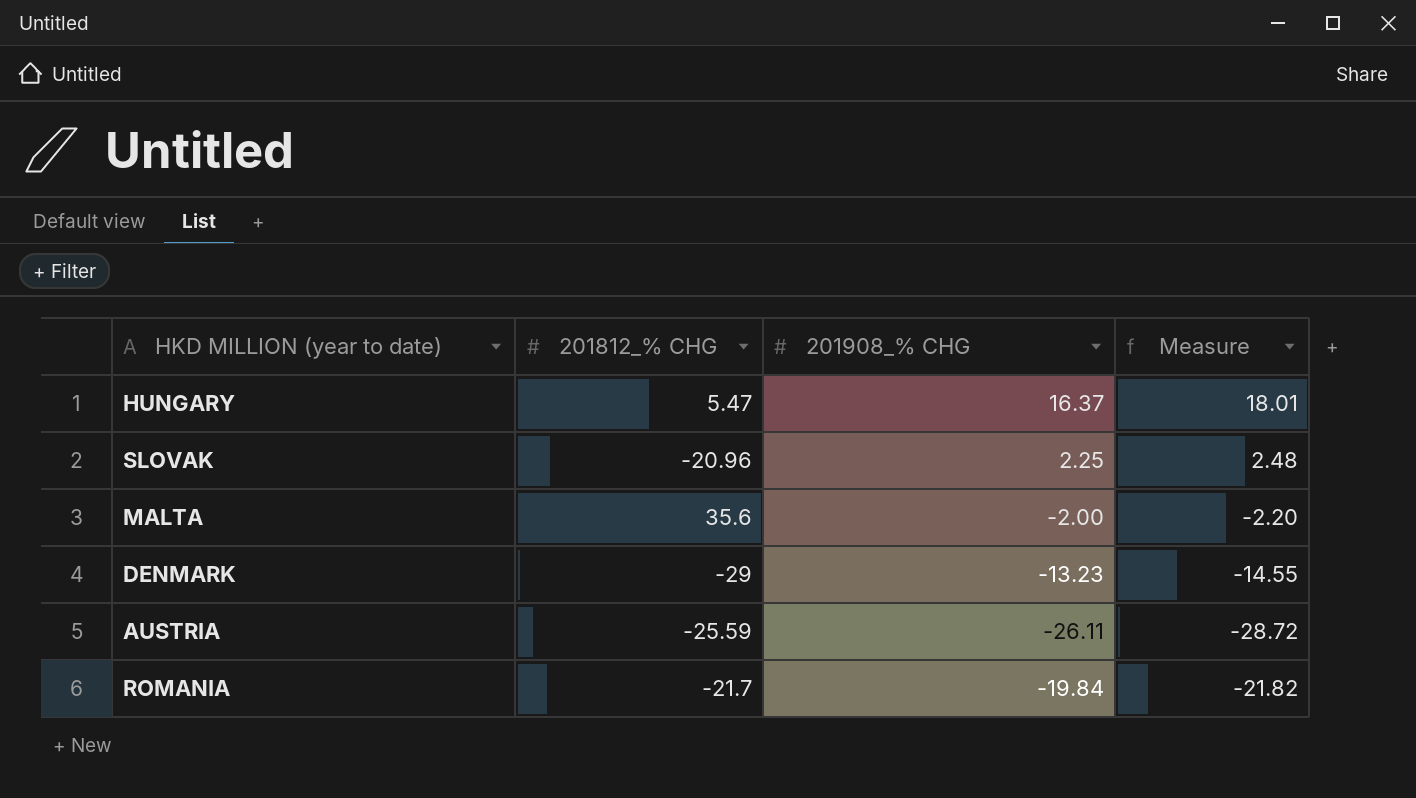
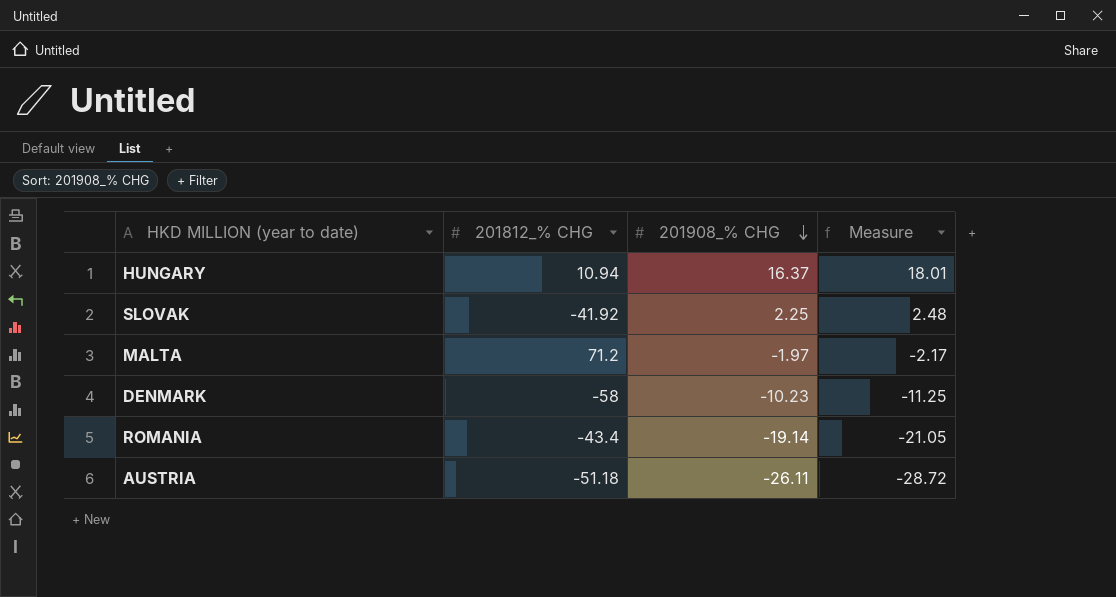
row order: none -> 201908_% CHG descending
HUNGARY | 201812_% CHG: 5.47 -> 10.94
SLOVAK | 201812_% CHG: -20.96 -> -41.92
MALTA | 201812_% CHG: 35.6 -> 71.2
MALTA | 201908_% CHG: -2.00 -> -1.97
MALTA | Measure: -2.20 -> -2.17
DENMARK | 201812_% CHG: -29 -> -58
DENMARK | 201908_% CHG: -13.23 -> -10.23
DENMARK | Measure: -14.55 -> -11.25
ROMANIA | 201812_% CHG: -21.7 -> -43.4
ROMANIA | 201908_% CHG: -19.84 -> -19.14
ROMANIA | Measure: -21.82 -> -21.05
AUSTRIA | 201812_% CHG: -25.59 -> -51.18

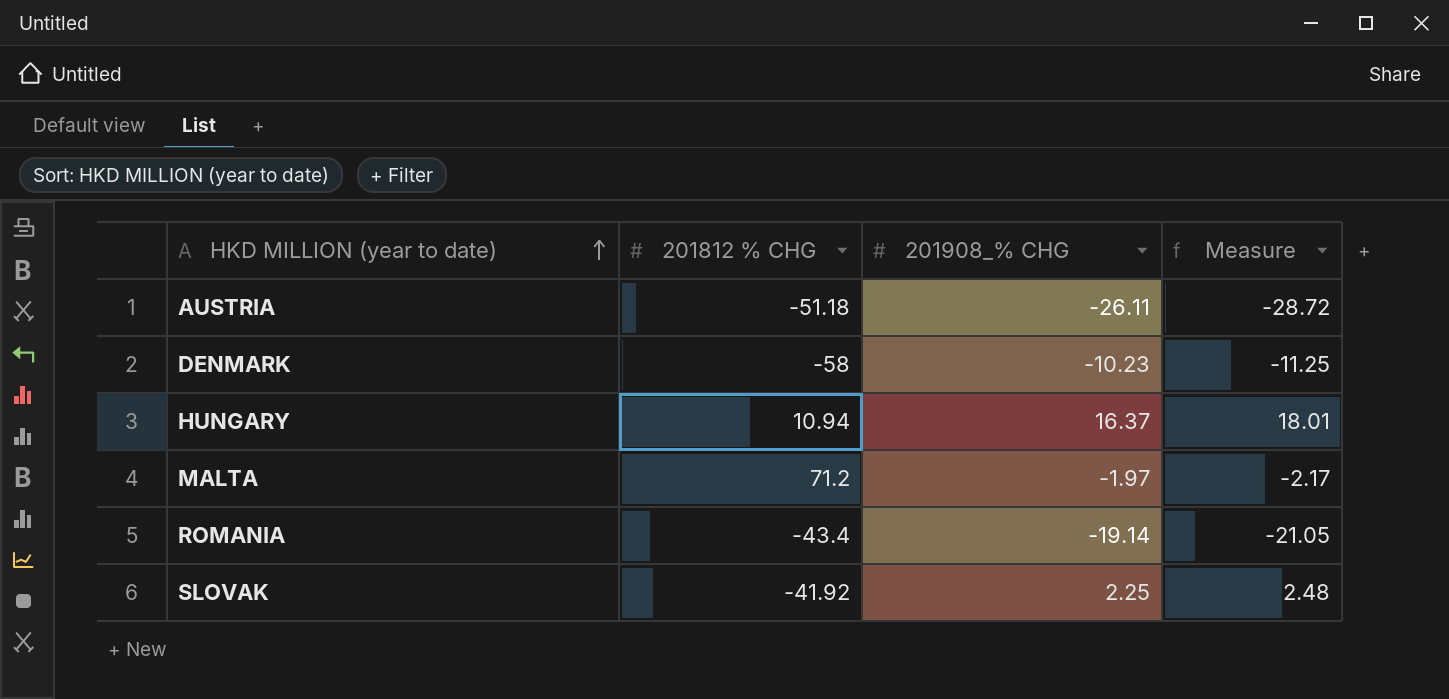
row order: 201908_% CHG descending -> HKD MILLION (year to date) ascending
column name: 201812_% CHG -> 201812 % CHG

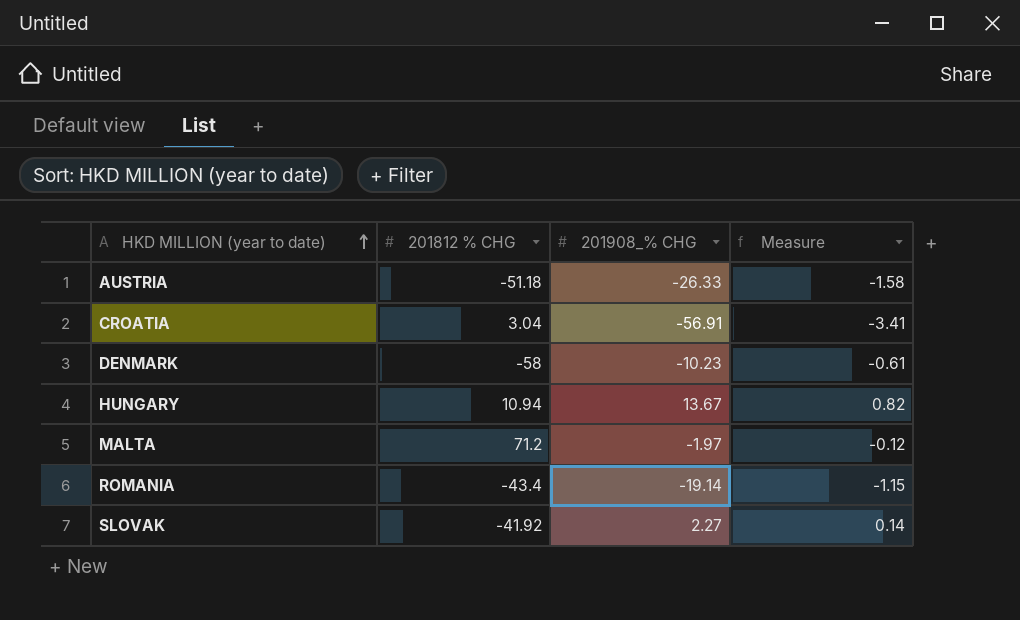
column Measure | formula: [201908_% CHG] * 1.1 -> [201908_% CHG] * 0.06
AUSTRIA | 201908_% CHG: -26.11 -> -26.33
row CROATIA: none -> 3.04 | -56.91 | -3.41
HUNGARY | 201908_% CHG: 16.37 -> 13.67
SLOVAK | 201908_% CHG: 2.25 -> 2.27

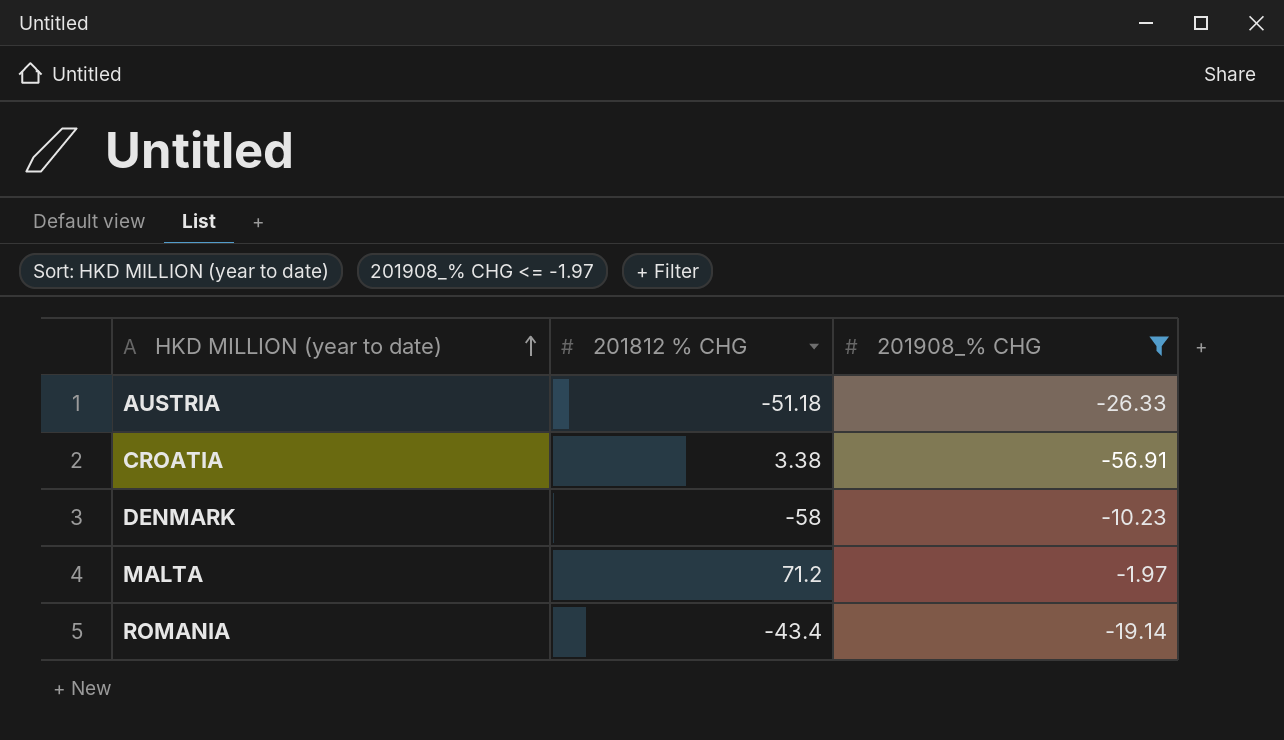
filter: none -> 201908_% CHG <= -1.97
column Measure | formula: [201908_% CHG] * 0.06 -> none
CROATIA | 201812 % CHG: 3.04 -> 3.38

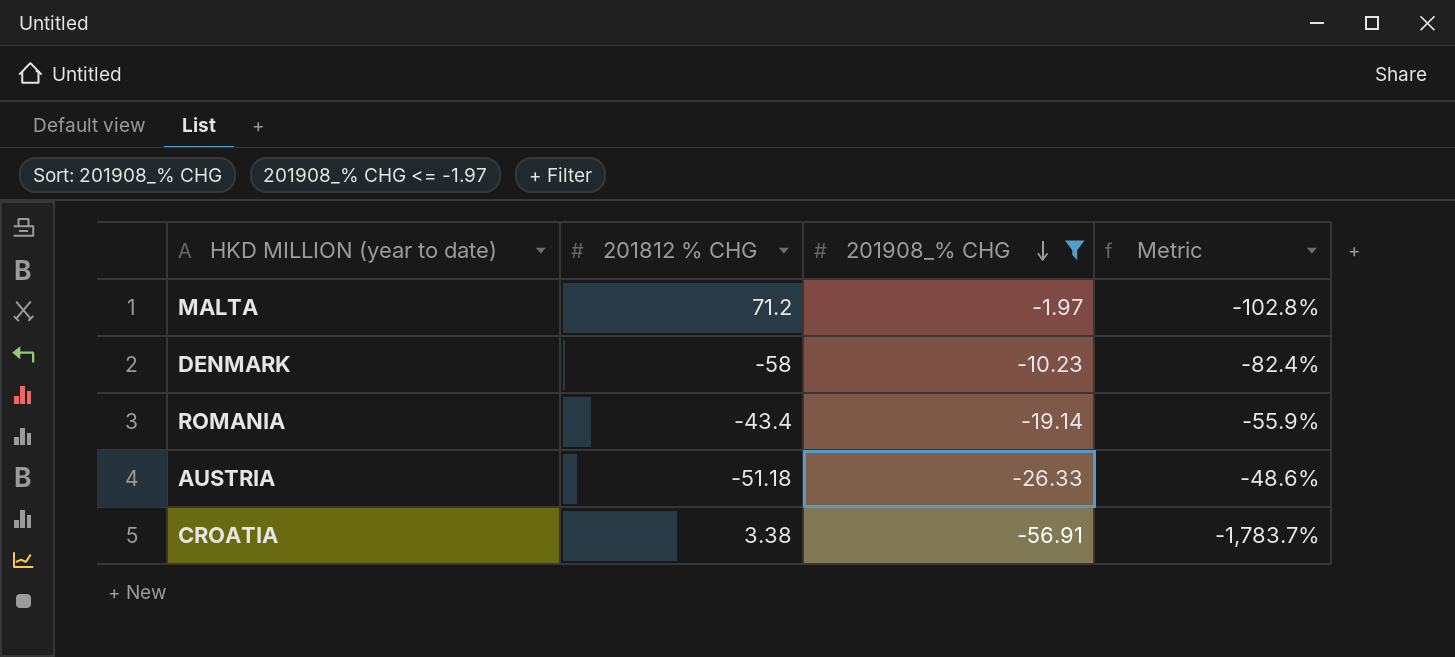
row order: HKD MILLION (year to date) ascending -> 201908_% CHG descending
column Metric | formula: none -> ([201908_% CHG] - [201812 % CHG]) / [201812 % CHG]

